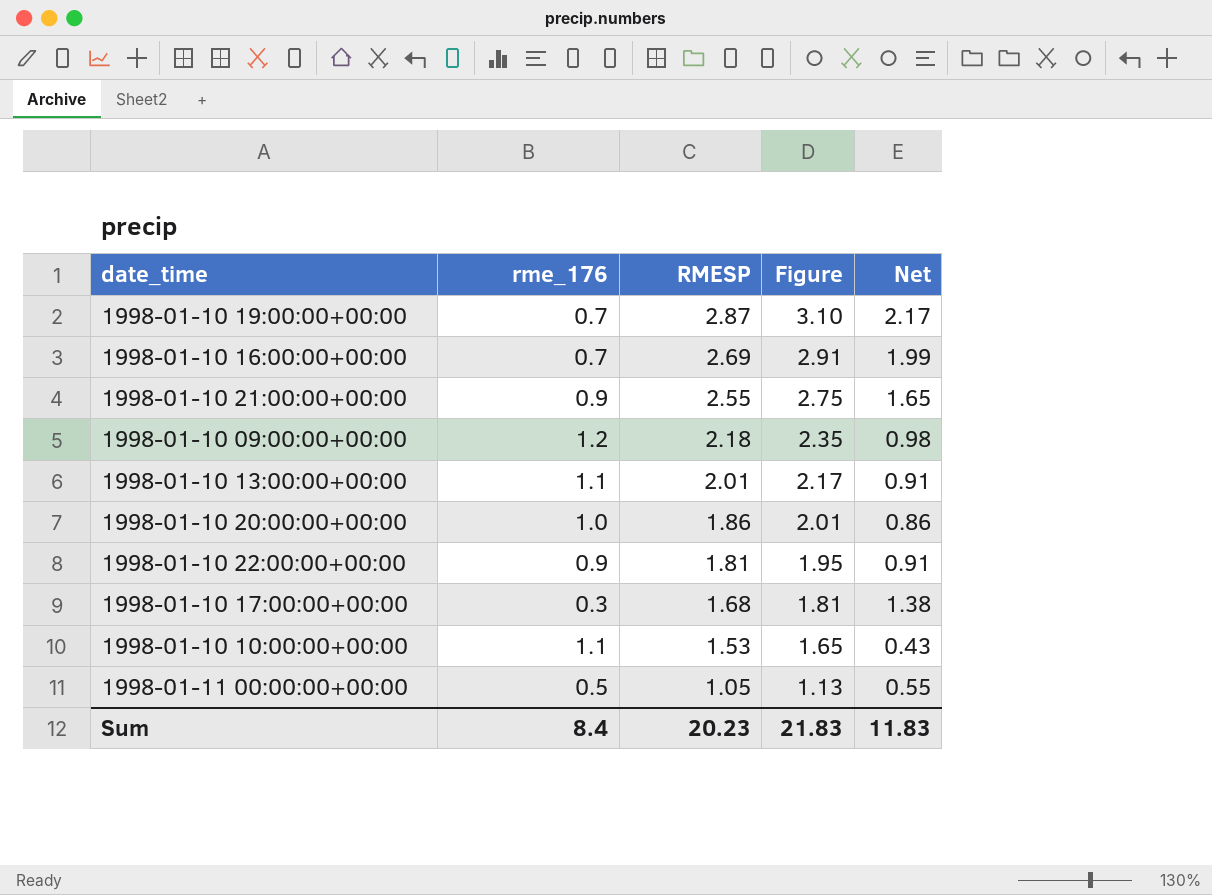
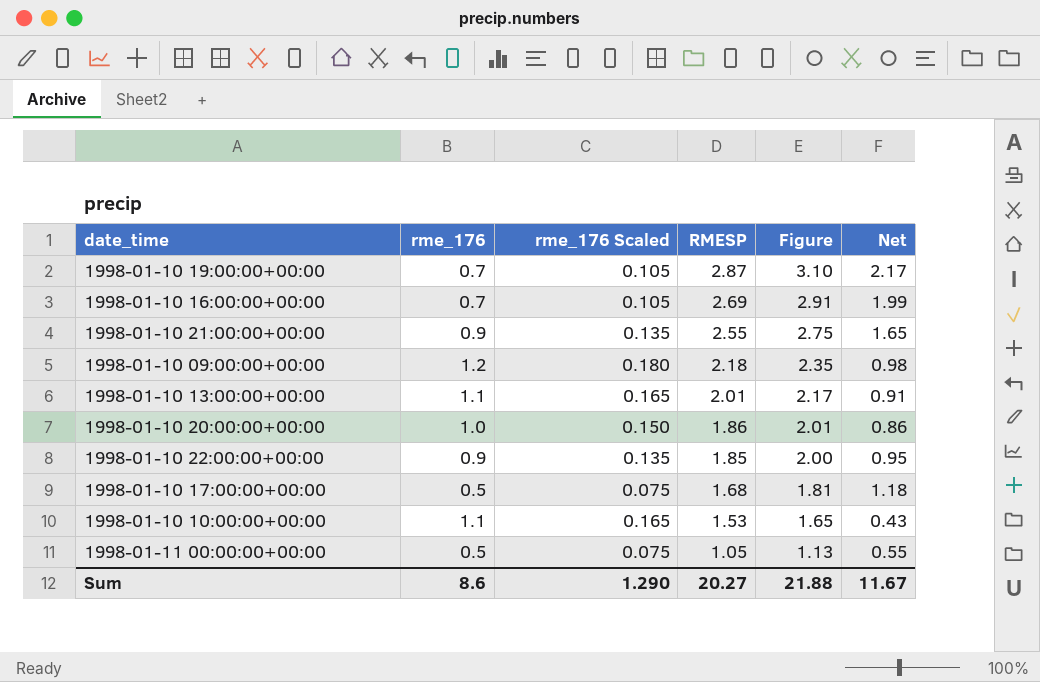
column rme_176 Scaled | formula: none -> [rme_176] * 0.15
1998-01-10 22:00:00+00:00 | RMESP: 1.81 -> 1.85
1998-01-10 22:00:00+00:00 | Figure: 1.95 -> 2.00
1998-01-10 22:00:00+00:00 | Net: 0.91 -> 0.95
1998-01-10 17:00:00+00:00 | rme_176: 0.3 -> 0.5
1998-01-10 17:00:00+00:00 | Net: 1.38 -> 1.18
Sum | rme_176: 8.4 -> 8.6
Sum | RMESP: 20.23 -> 20.27
Sum | Figure: 21.83 -> 21.88
Sum | Net: 11.83 -> 11.67

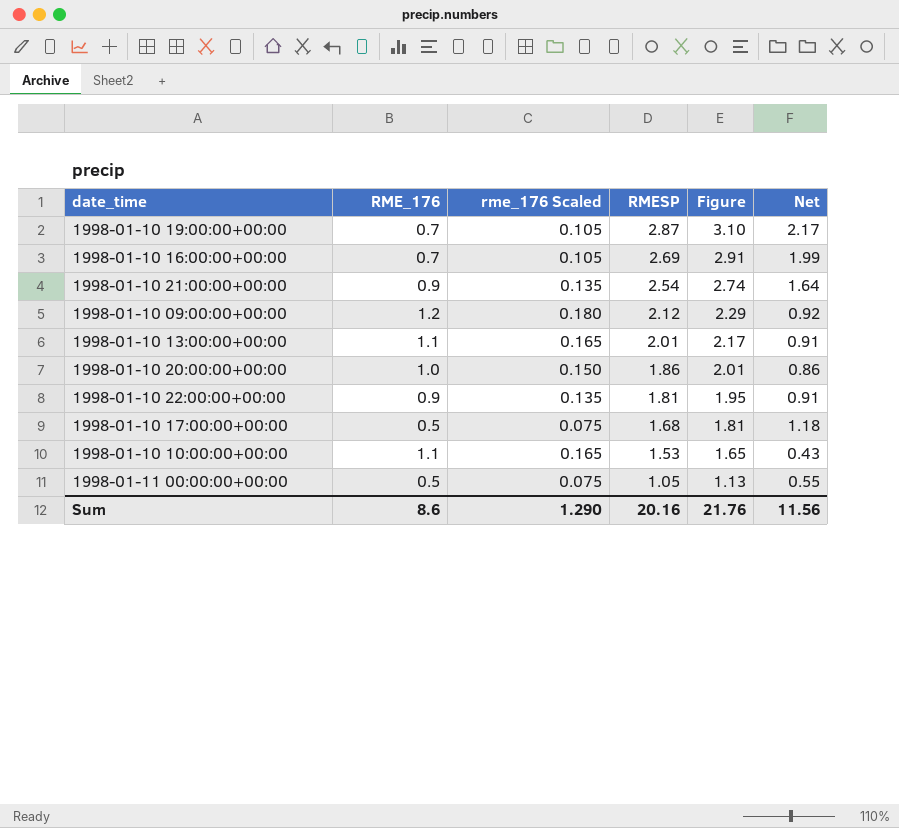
column name: rme_176 -> RME_176
1998-01-10 21:00:00+00:00 | RMESP: 2.55 -> 2.54
1998-01-10 21:00:00+00:00 | Figure: 2.75 -> 2.74
1998-01-10 21:00:00+00:00 | Net: 1.65 -> 1.64
1998-01-10 09:00:00+00:00 | RMESP: 2.18 -> 2.12
1998-01-10 09:00:00+00:00 | Figure: 2.35 -> 2.29
1998-01-10 09:00:00+00:00 | Net: 0.98 -> 0.92
1998-01-10 22:00:00+00:00 | RMESP: 1.85 -> 1.81
1998-01-10 22:00:00+00:00 | Figure: 2.00 -> 1.95
1998-01-10 22:00:00+00:00 | Net: 0.95 -> 0.91
Sum | RMESP: 20.27 -> 20.16
Sum | Figure: 21.88 -> 21.76
Sum | Net: 11.67 -> 11.56

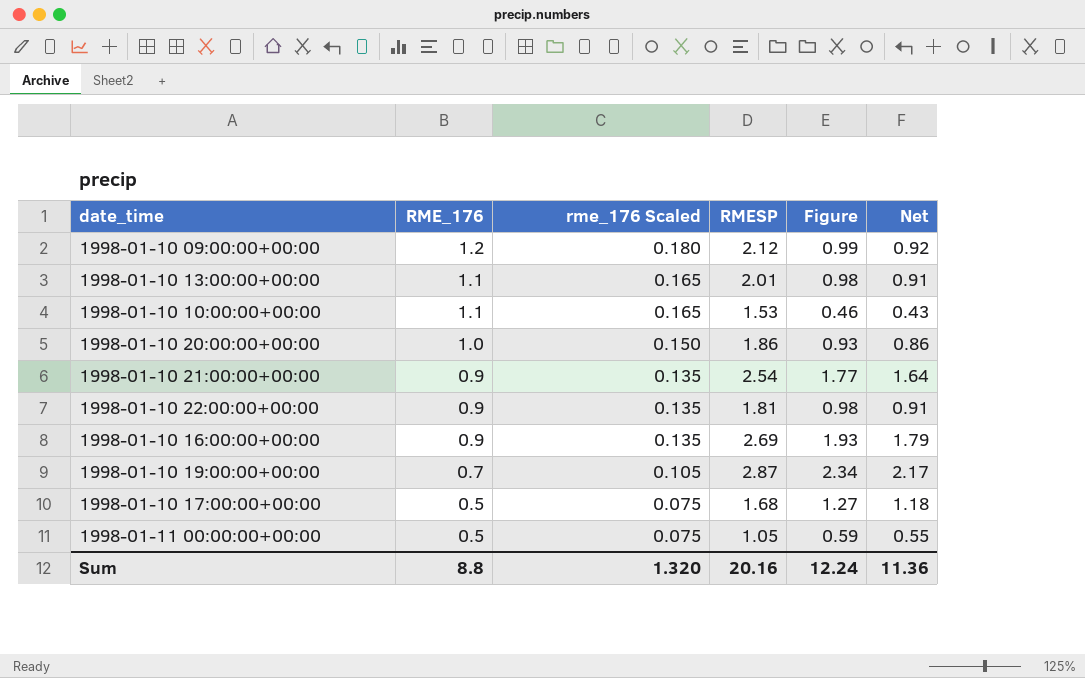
row order: RMESP descending -> RME_176 descending
column Figure | formula: [RMESP] * 1.08 -> [Net] * 1.08
1998-01-10 16:00:00+00:00 | RME_176: 0.7 -> 0.9
1998-01-10 16:00:00+00:00 | rme_176 Scaled: 0.105 -> 0.135
1998-01-10 16:00:00+00:00 | Net: 1.99 -> 1.79
Sum | RME_176: 8.6 -> 8.8
Sum | rme_176 Scaled: 1.290 -> 1.320
Sum | Figure: 21.76 -> 12.24
Sum | Net: 11.56 -> 11.36

